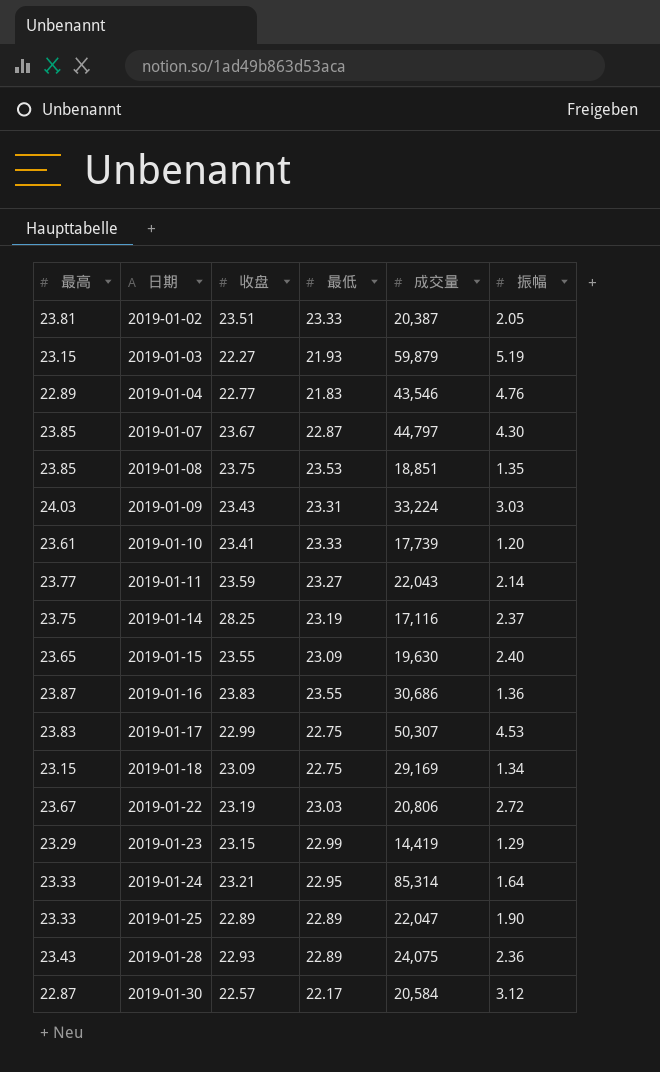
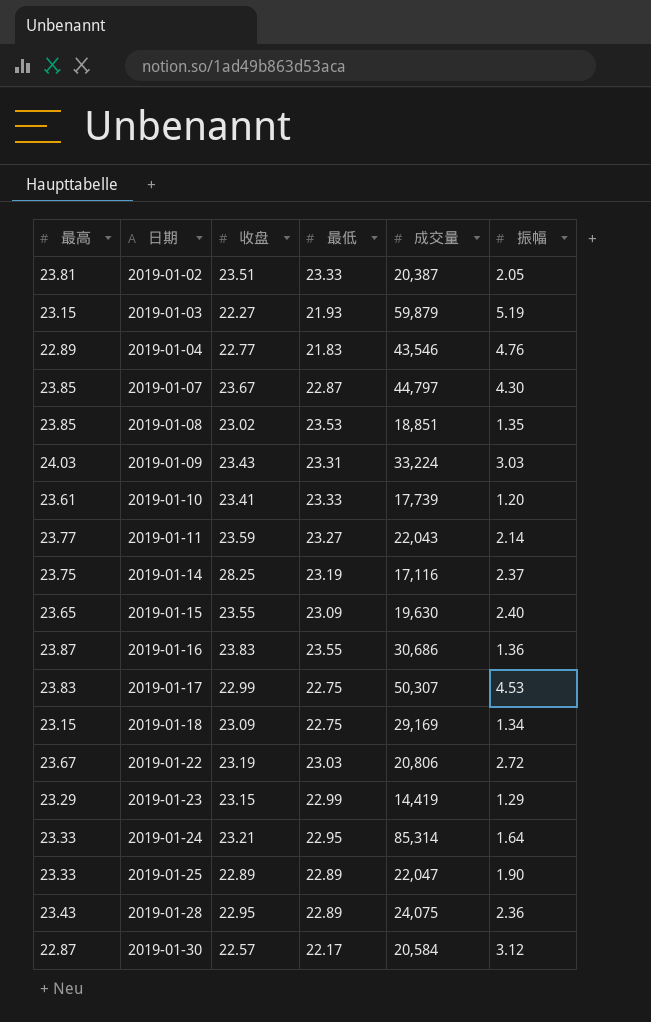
2019-01-08 | 收盘: 23.75 -> 23.02
2019-01-28 | 收盘: 22.93 -> 22.95

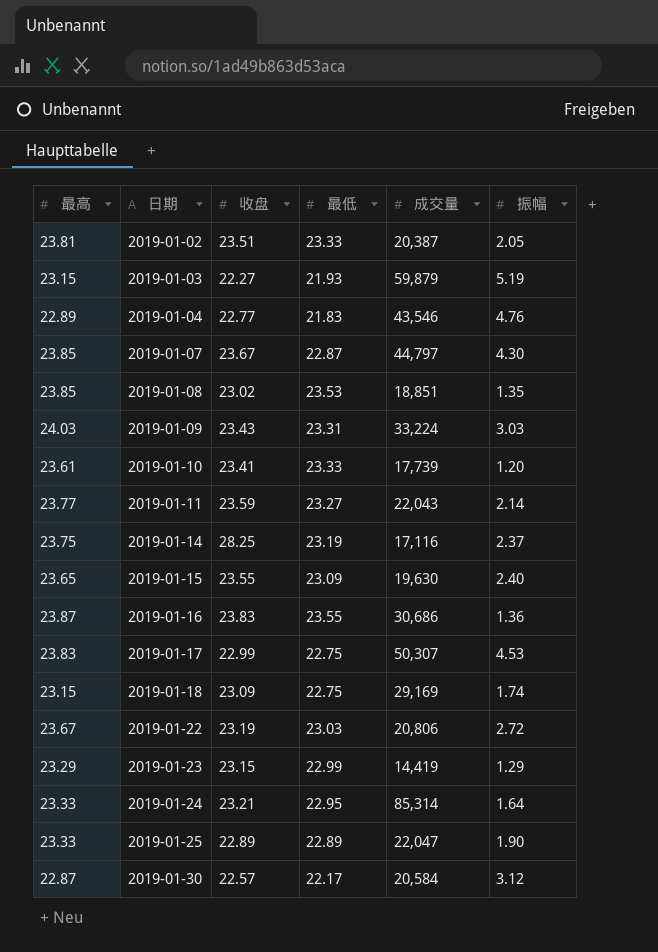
row 2019-01-28: 23.43 | 22.95 | 22.89 | 24,075 | 2.36 -> none
2019-01-18 | 振幅: 1.34 -> 1.74

